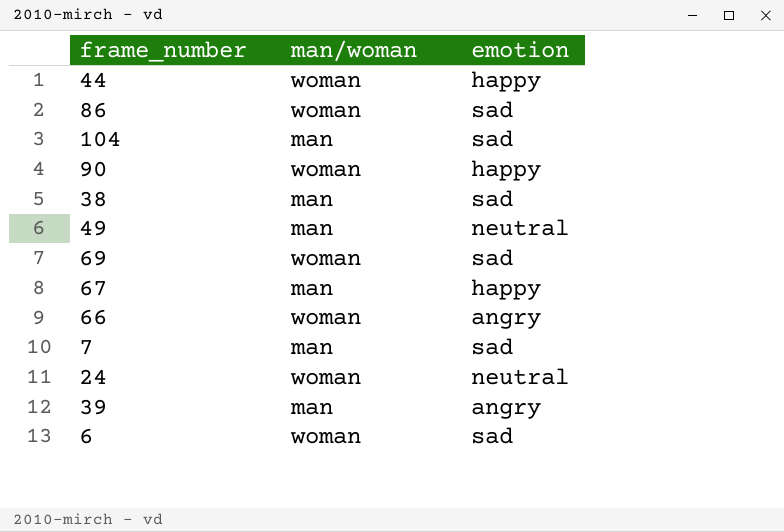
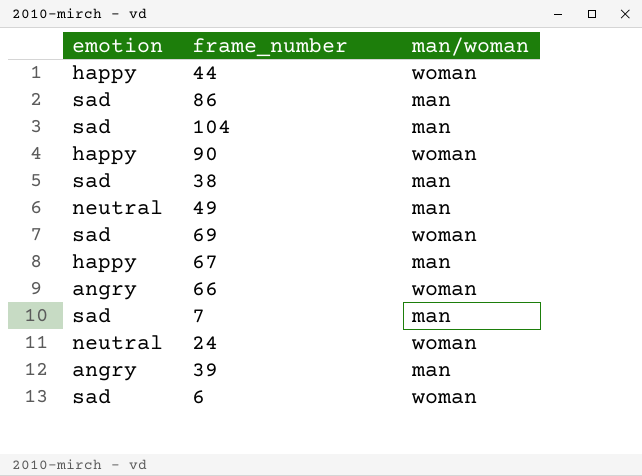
column emotion | position: 3 -> 1
86 | man/woman: woman -> man

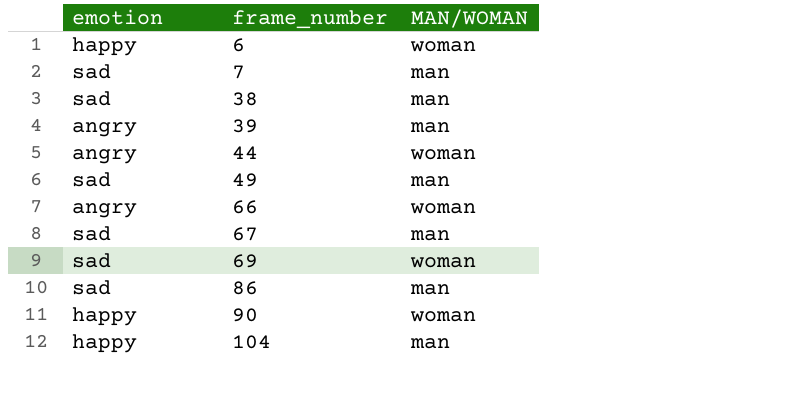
row order: none -> frame_number ascending
column name: man/woman -> MAN/WOMAN
row 24: neutral | woman -> none
6 | emotion: sad -> happy
44 | emotion: happy -> angry
49 | emotion: neutral -> sad
67 | emotion: happy -> sad
104 | emotion: sad -> happy

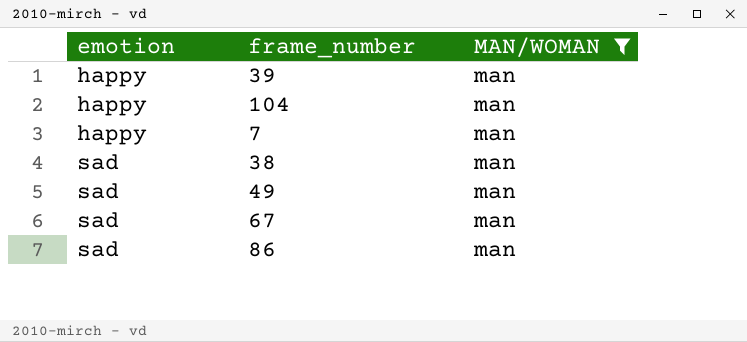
filter: none -> MAN/WOMAN = man
row order: frame_number ascending -> emotion ascending
39 | emotion: angry -> happy
7 | emotion: sad -> happy

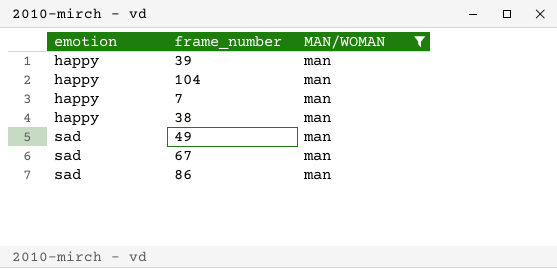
38 | emotion: sad -> happy

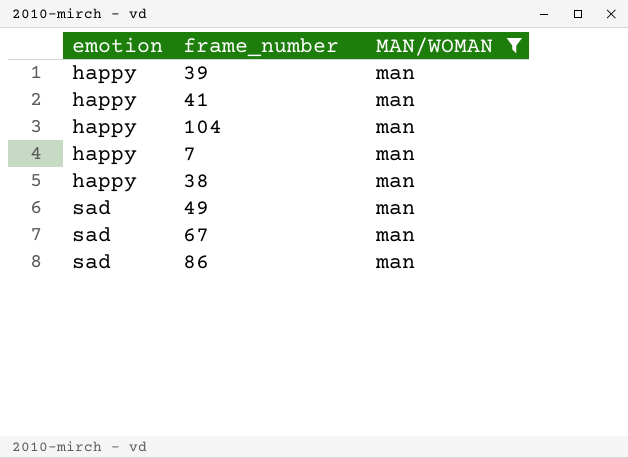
row 41: none -> happy | man

